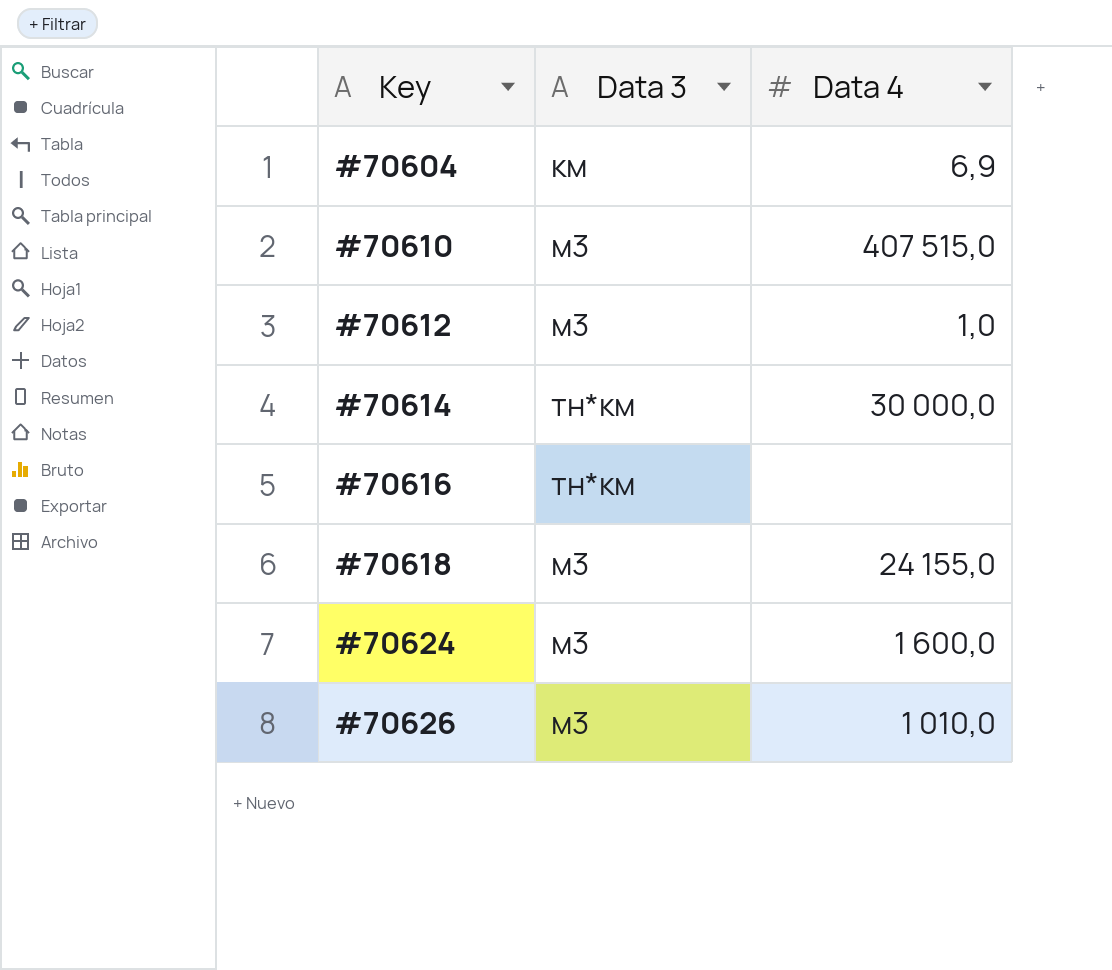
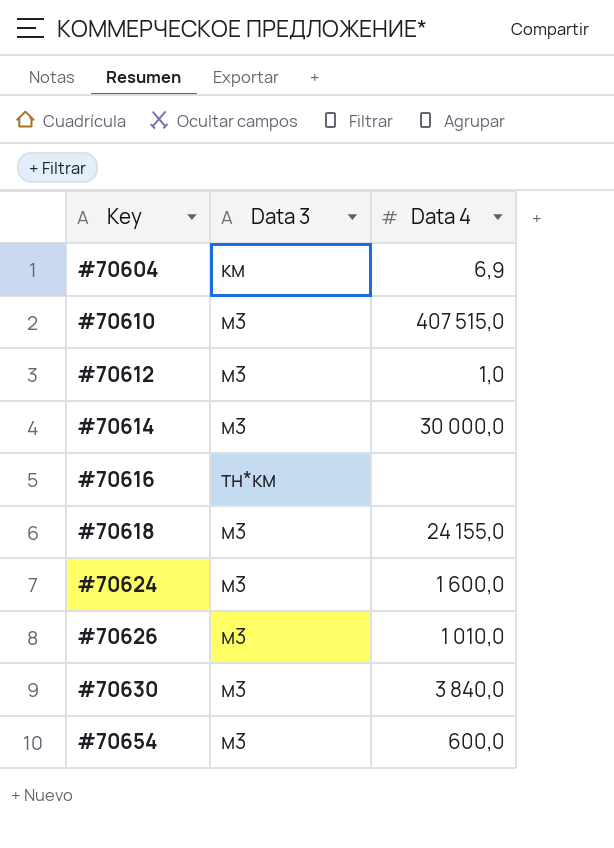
#70614 | Data 3: тн*км -> м3
row #70630: none -> м3 | 3 840,0
row #70654: none -> м3 | 600,0

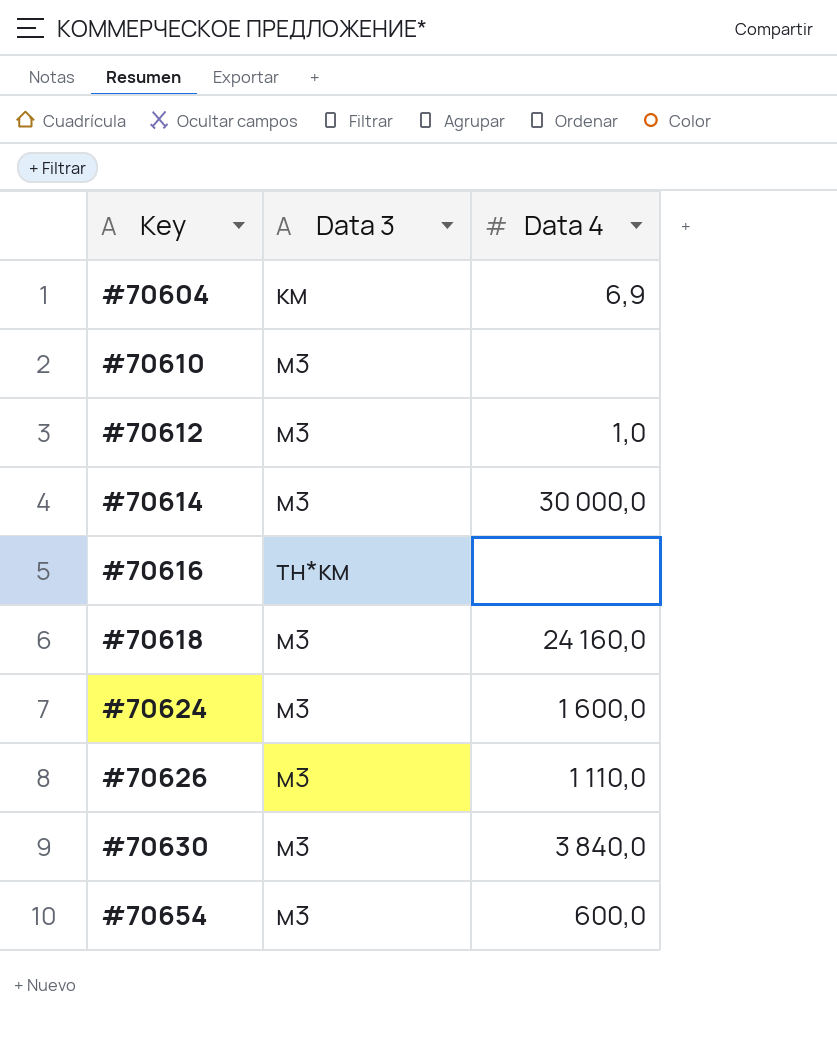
#70610 | Data 4: 407 515,0 -> none
#70618 | Data 4: 24 155,0 -> 24 160,0
#70626 | Data 4: 1 010,0 -> 1 110,0

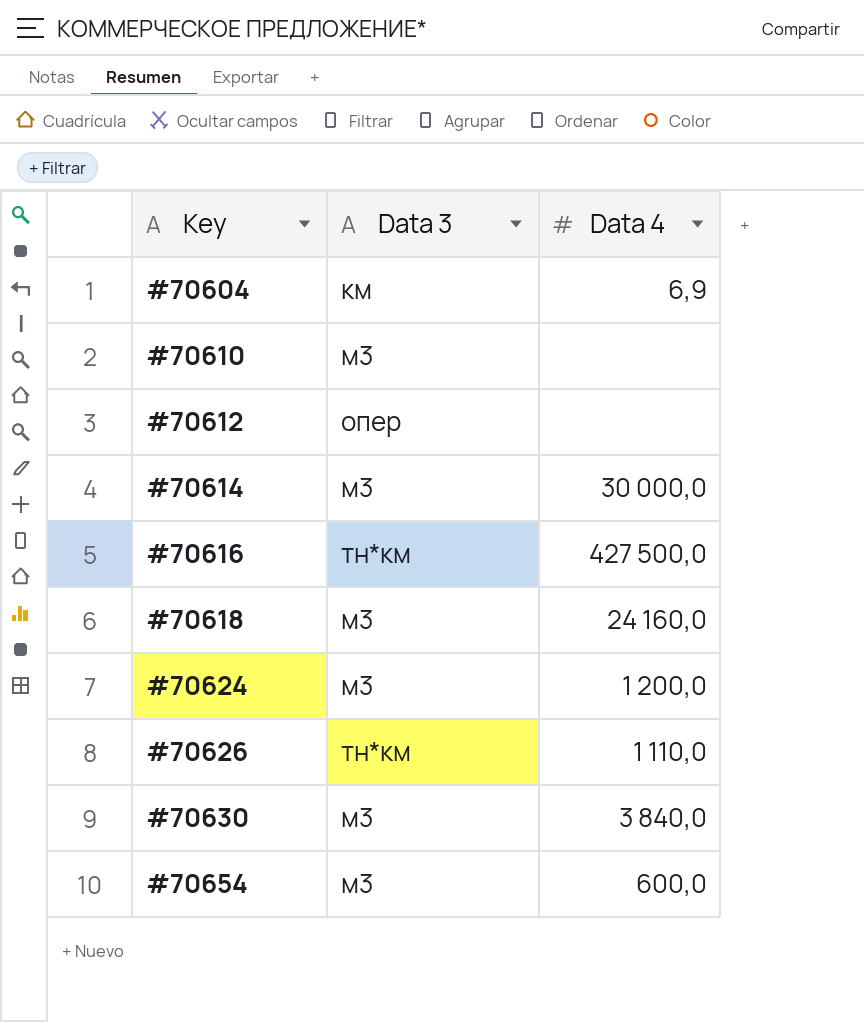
#70612 | Data 3: м3 -> опер
#70612 | Data 4: 1,0 -> none
#70616 | Data 4: none -> 427 500,0
#70624 | Data 4: 1 600,0 -> 1 200,0
#70626 | Data 3: м3 -> тн*км

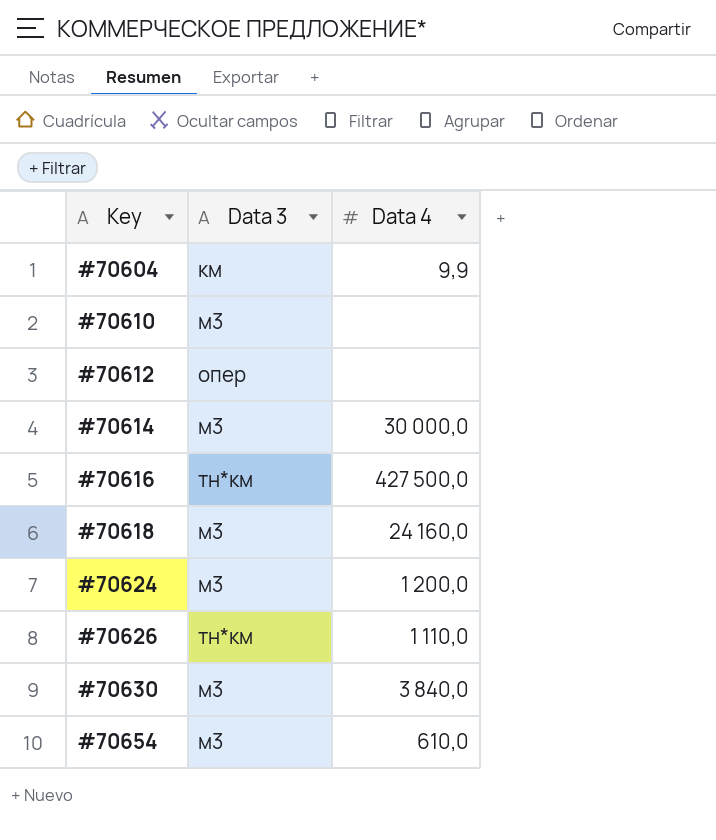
#70604 | Data 4: 6,9 -> 9,9
#70654 | Data 4: 600,0 -> 610,0

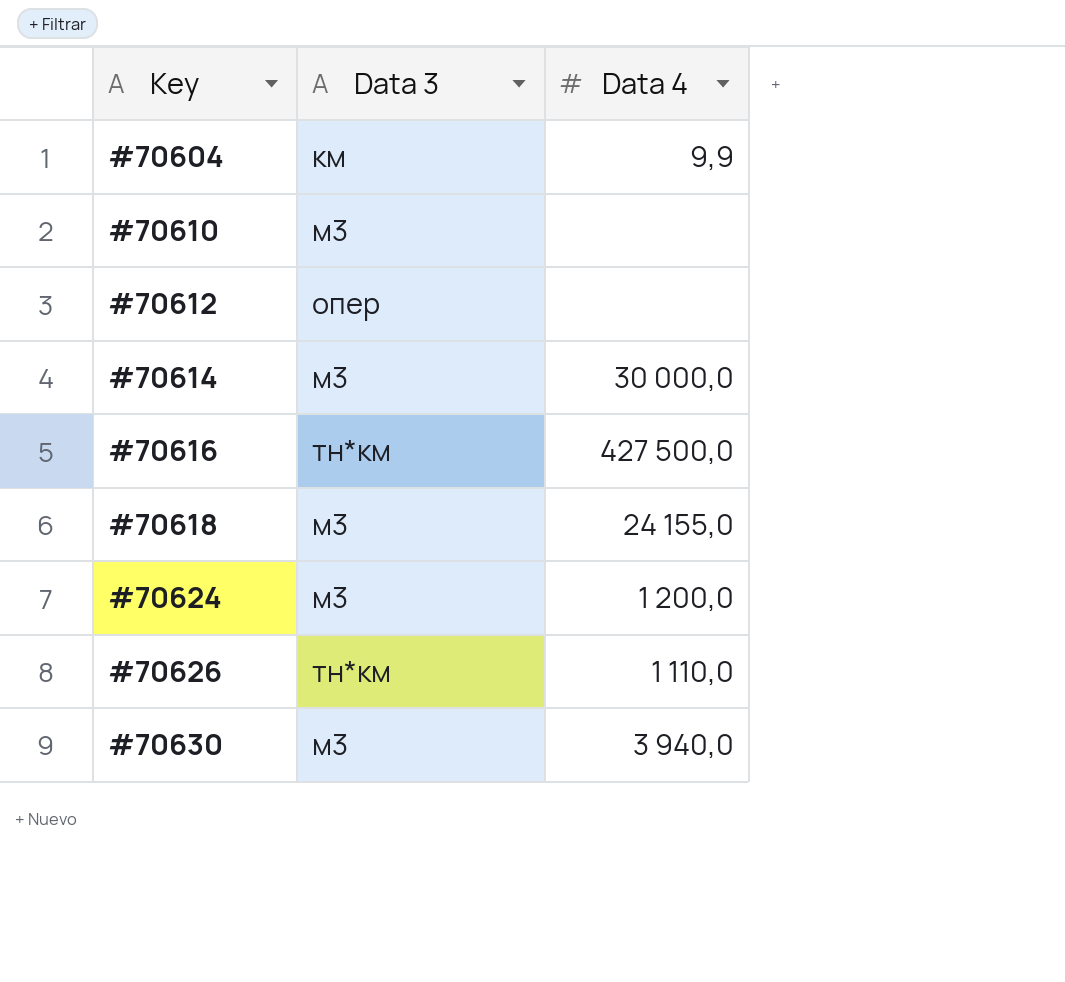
row #70654: м3 | 610,0 -> none
#70618 | Data 4: 24 160,0 -> 24 155,0
#70630 | Data 4: 3 840,0 -> 3 940,0

